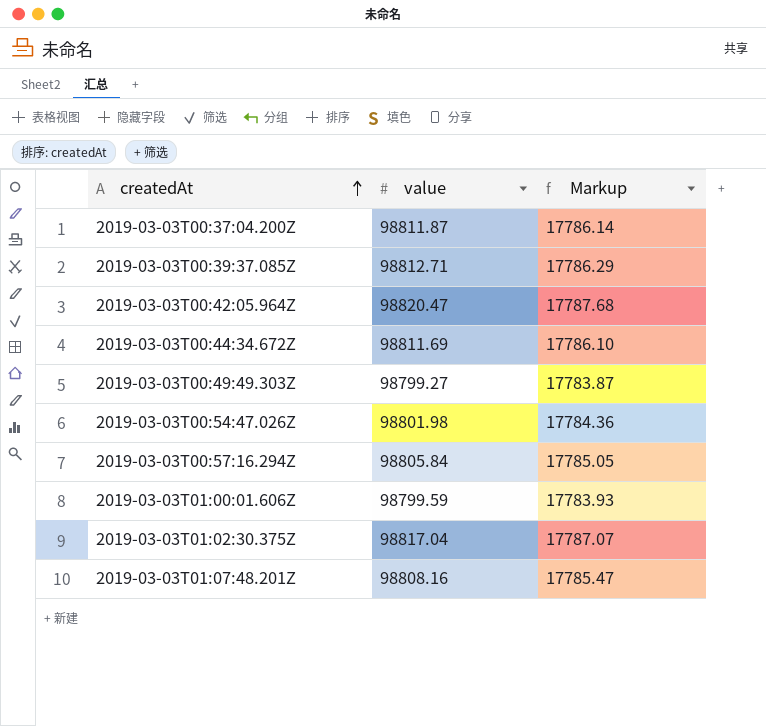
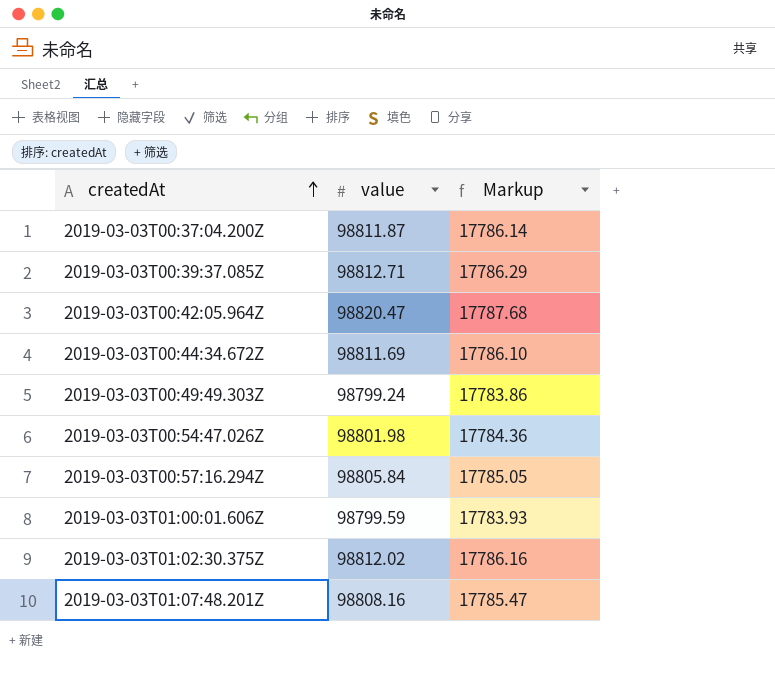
2019-03-03T00:49:49.303Z | value: 98799.27 -> 98799.24
2019-03-03T00:49:49.303Z | Markup: 17783.87 -> 17783.86
2019-03-03T01:02:30.375Z | value: 98817.04 -> 98812.02
2019-03-03T01:02:30.375Z | Markup: 17787.07 -> 17786.16

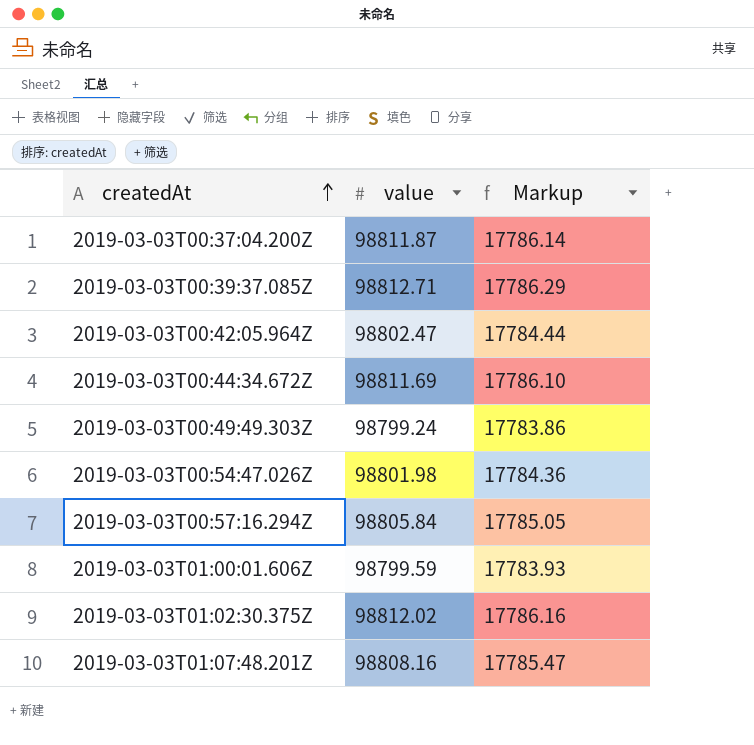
2019-03-03T00:42:05.964Z | value: 98820.47 -> 98802.47
2019-03-03T00:42:05.964Z | Markup: 17787.68 -> 17784.44

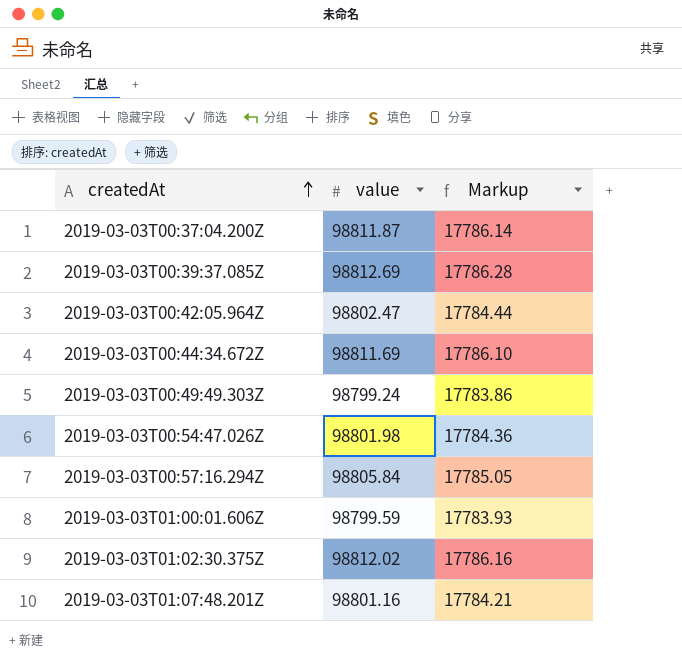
2019-03-03T00:39:37.085Z | value: 98812.71 -> 98812.69
2019-03-03T00:39:37.085Z | Markup: 17786.29 -> 17786.28
2019-03-03T01:07:48.201Z | value: 98808.16 -> 98801.16
2019-03-03T01:07:48.201Z | Markup: 17785.47 -> 17784.21

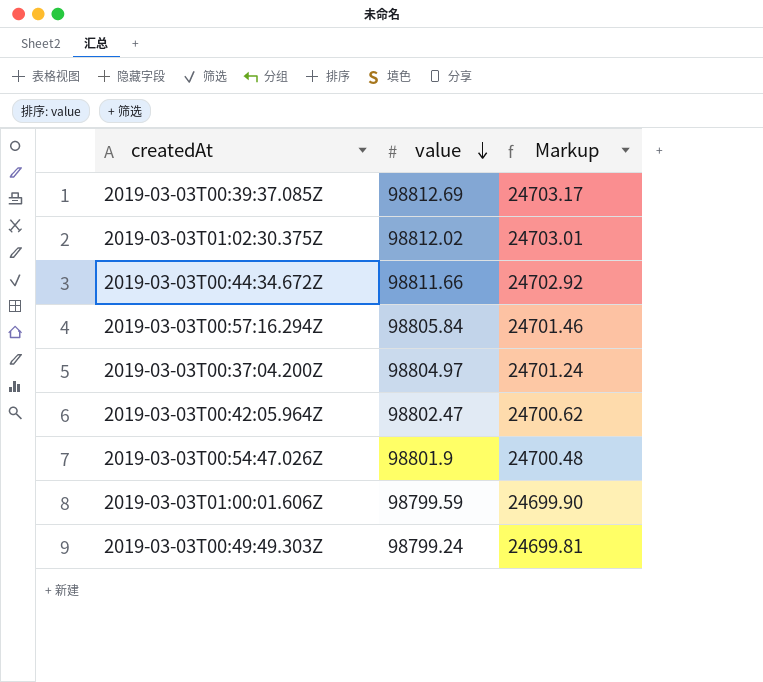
row order: createdAt ascending -> value descending
column Markup | formula: [value] * 0.18 -> [value] * 0.25
row 2019-03-03T01:07:48.201Z: 98801.16 | 17784.21 -> none
2019-03-03T00:44:34.672Z | value: 98811.69 -> 98811.66
2019-03-03T00:37:04.200Z | value: 98811.87 -> 98804.97
2019-03-03T00:54:47.026Z | value: 98801.98 -> 98801.9

